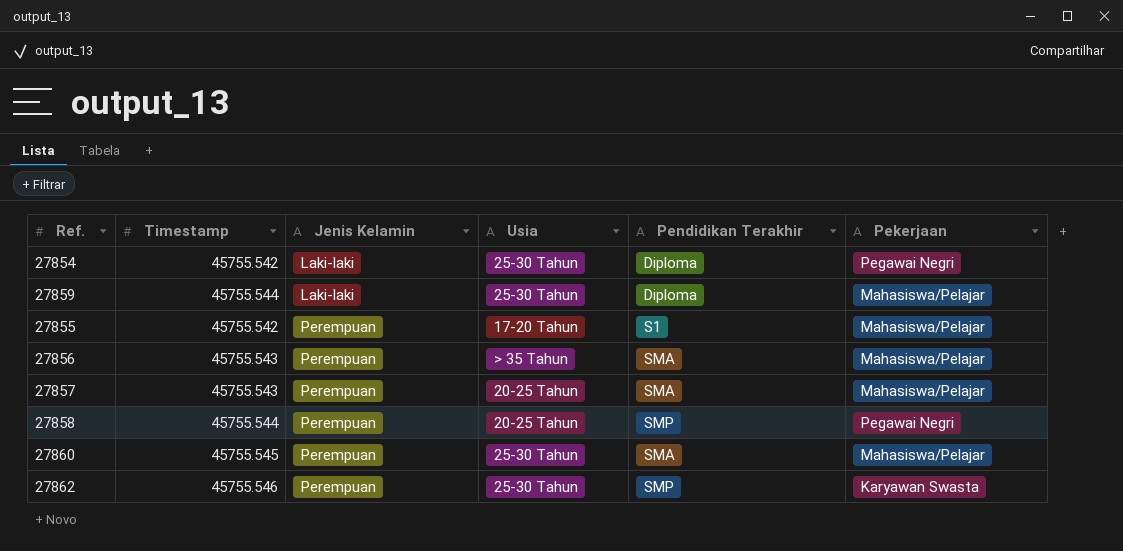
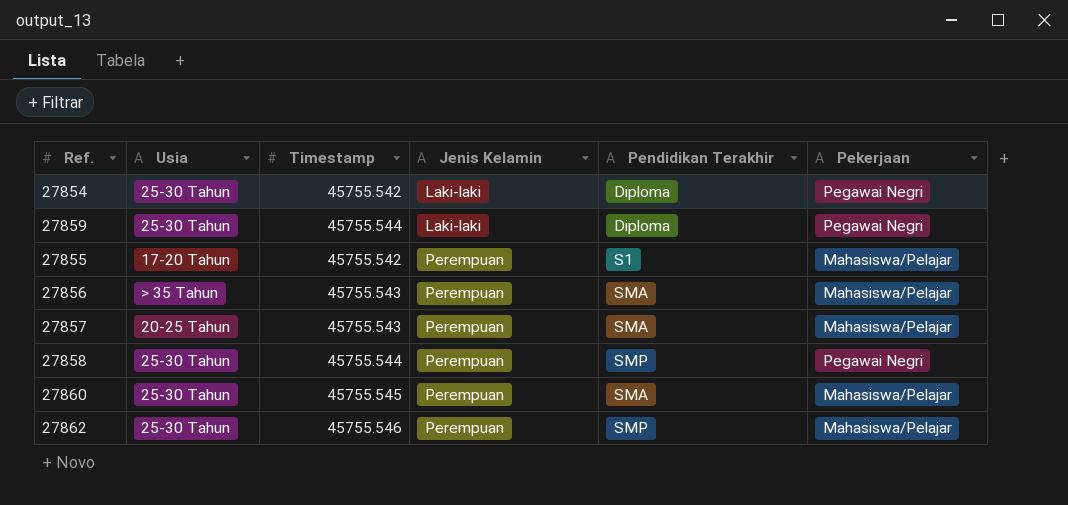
column Usia | position: 4 -> 2
27859 | Pekerjaan: Mahasiswa/Pelajar -> Pegawai Negri
27858 | Usia: 20-25 Tahun -> 25-30 Tahun
27862 | Pekerjaan: Karyawan Swasta -> Mahasiswa/Pelajar

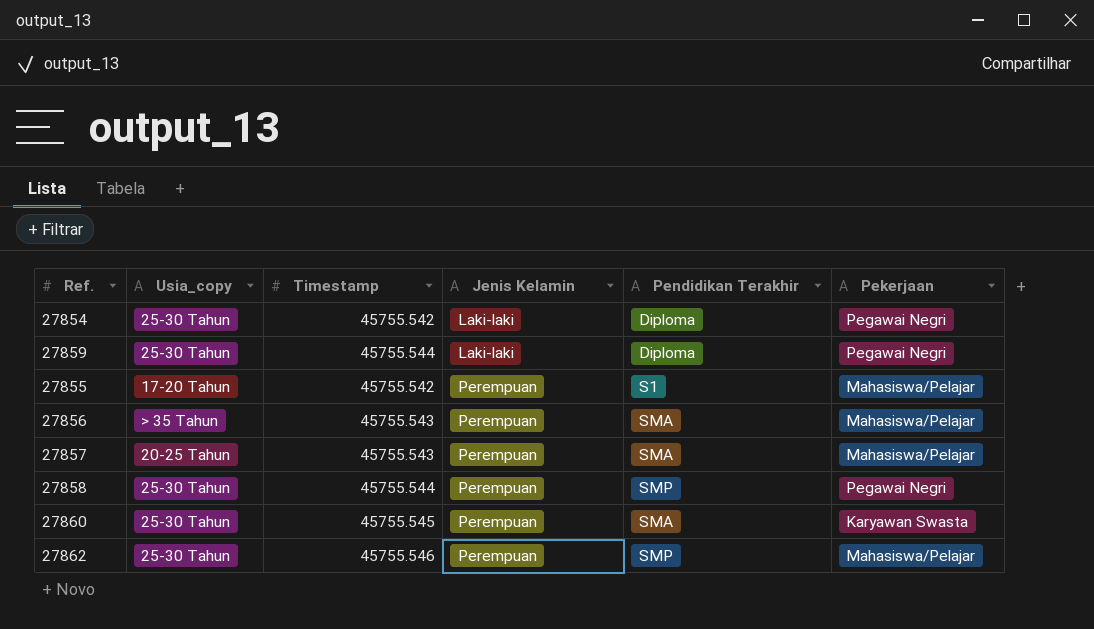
column name: Usia -> Usia_copy
27860 | Pekerjaan: Mahasiswa/Pelajar -> Karyawan Swasta

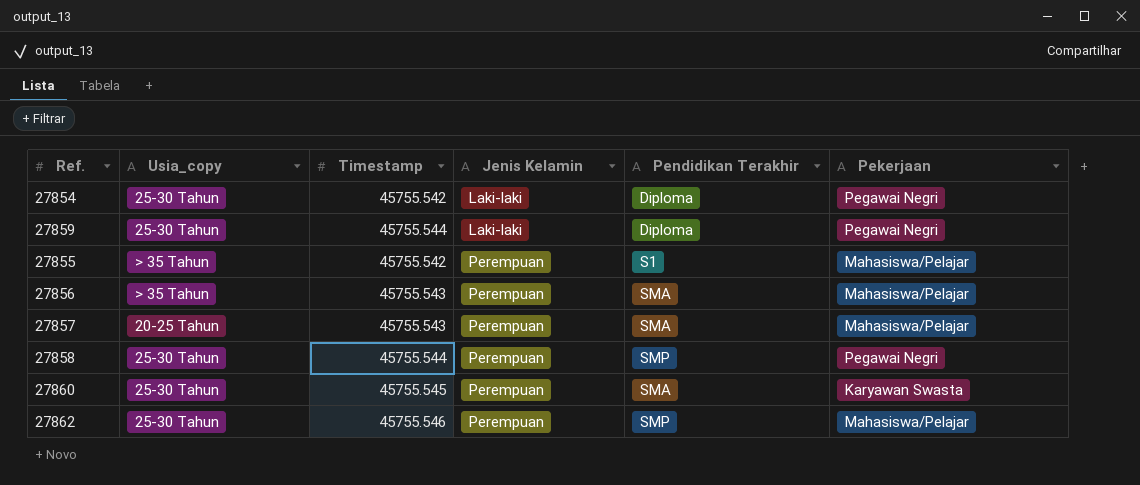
27855 | Usia_copy: 17-20 Tahun -> > 35 Tahun

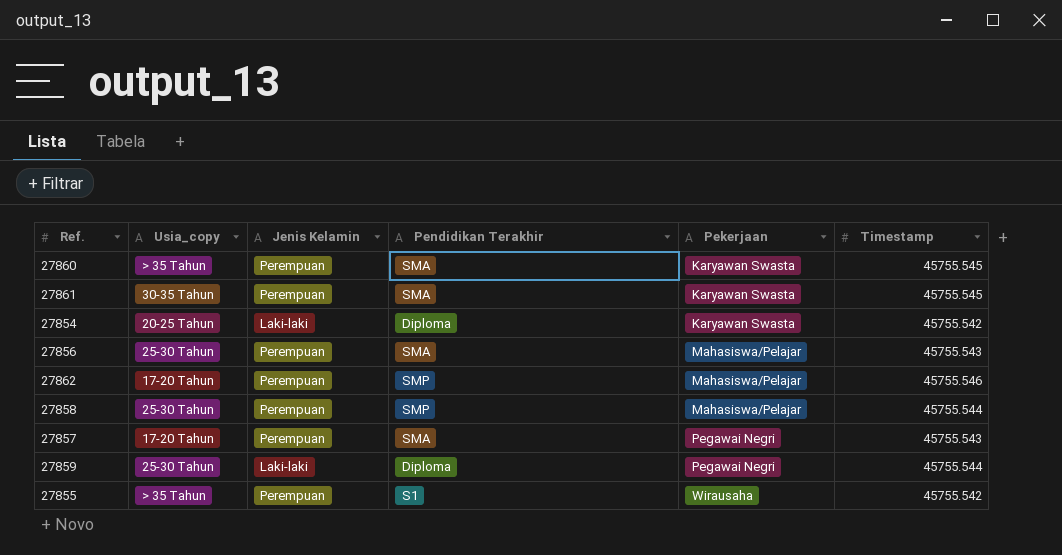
row order: Jenis Kelamin ascending -> Pekerjaan ascending
column Timestamp | position: 3 -> 6
27860 | Usia_copy: 25-30 Tahun -> > 35 Tahun
row 27861: none -> 30-35 Tahun | Perempuan | SMA | Karyawan Swasta | 45755.545
27854 | Usia_copy: 25-30 Tahun -> 20-25 Tahun
27854 | Pekerjaan: Pegawai Negri -> Karyawan Swasta
27856 | Usia_copy: > 35 Tahun -> 25-30 Tahun
27862 | Usia_copy: 25-30 Tahun -> 17-20 Tahun
27858 | Pekerjaan: Pegawai Negri -> Mahasiswa/Pelajar
27857 | Usia_copy: 20-25 Tahun -> 17-20 Tahun
27857 | Pekerjaan: Mahasiswa/Pelajar -> Pegawai Negri
27855 | Pekerjaan: Mahasiswa/Pelajar -> Wirausaha

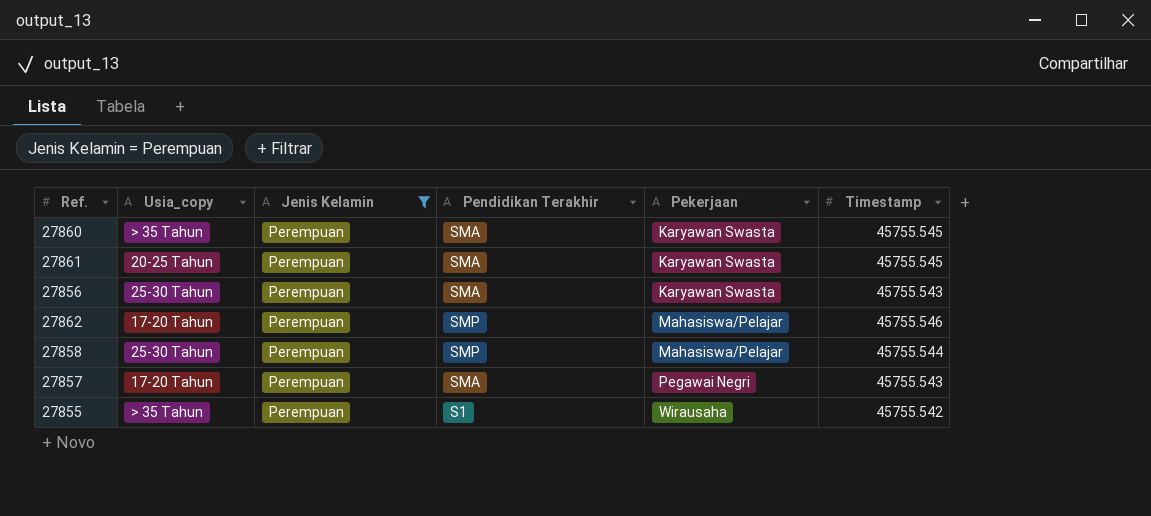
filter: none -> Jenis Kelamin = Perempuan
27861 | Usia_copy: 30-35 Tahun -> 20-25 Tahun
27856 | Pekerjaan: Mahasiswa/Pelajar -> Karyawan Swasta

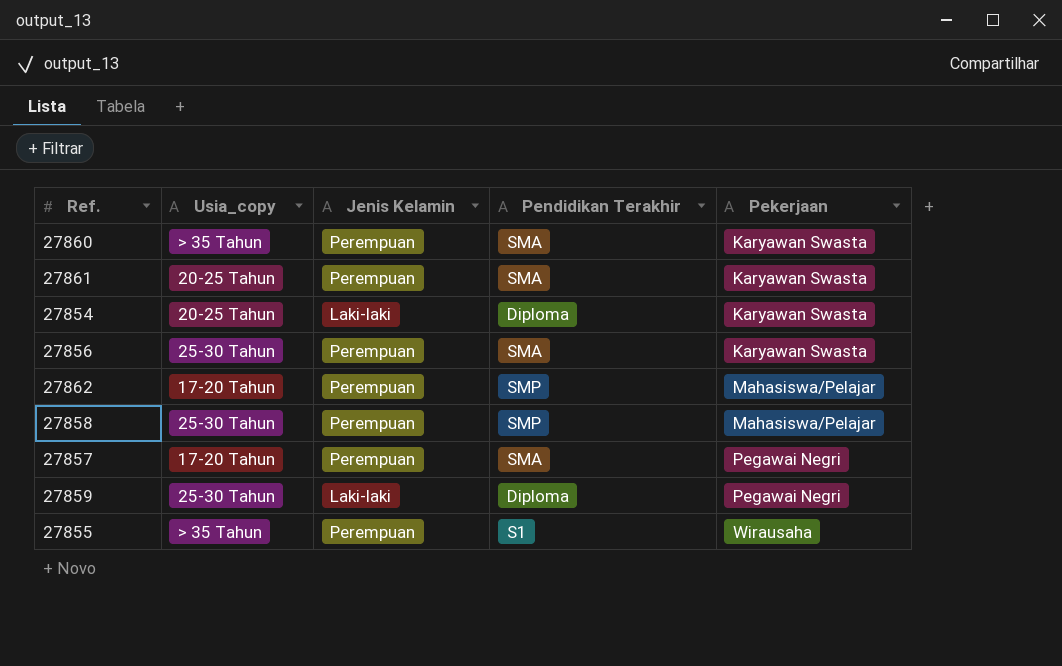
filter: Jenis Kelamin = Perempuan -> none
column Timestamp | position: 6 -> none

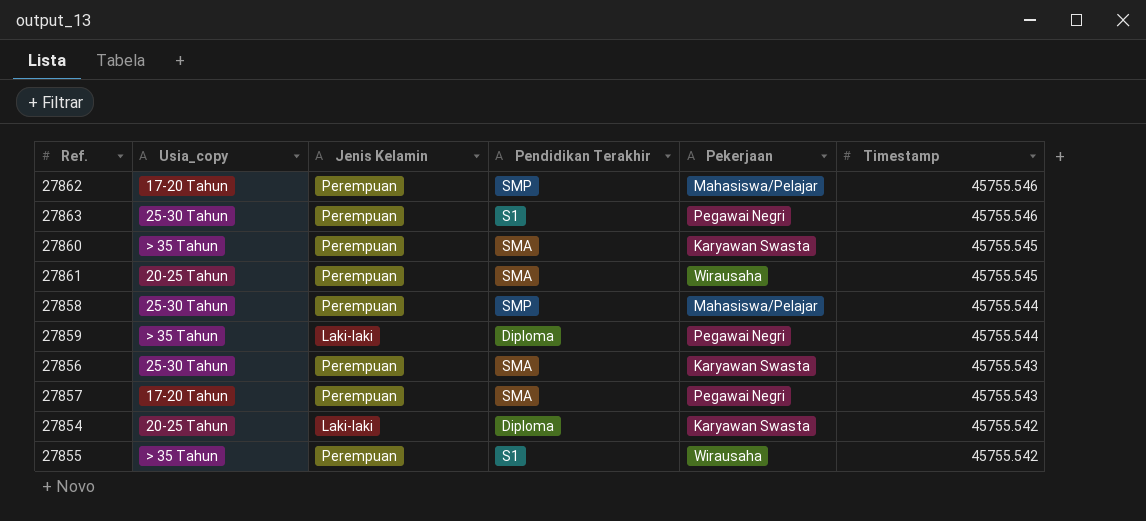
row order: Pekerjaan ascending -> Timestamp descending
column Timestamp | position: none -> 6
row 27863: none -> 25-30 Tahun | Perempuan | S1 | Pegawai Negri | 45755.546
27861 | Pekerjaan: Karyawan Swasta -> Wirausaha
27859 | Usia_copy: 25-30 Tahun -> > 35 Tahun

